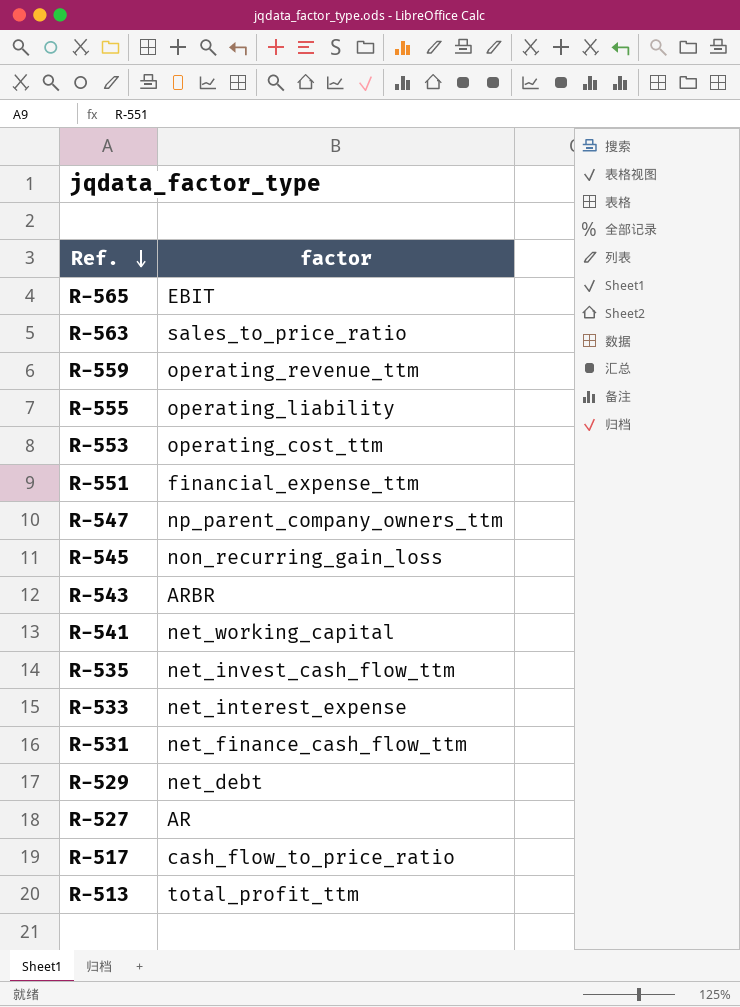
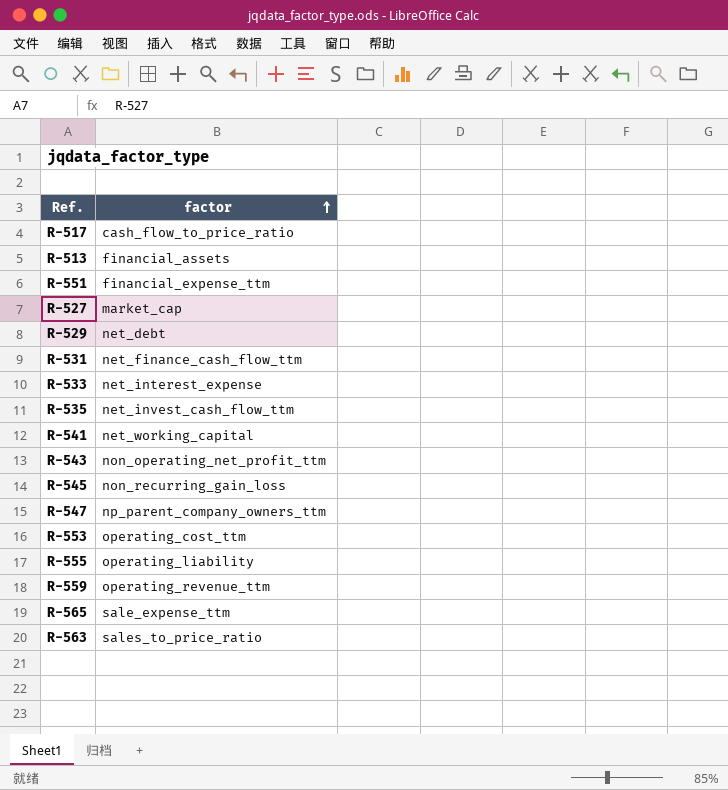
row order: Ref. descending -> factor ascending
R-513 | factor: total_profit_ttm -> financial_assets
R-527 | factor: AR -> market_cap
R-543 | factor: ARBR -> non_operating_net_profit_ttm
R-565 | factor: EBIT -> sale_expense_ttm

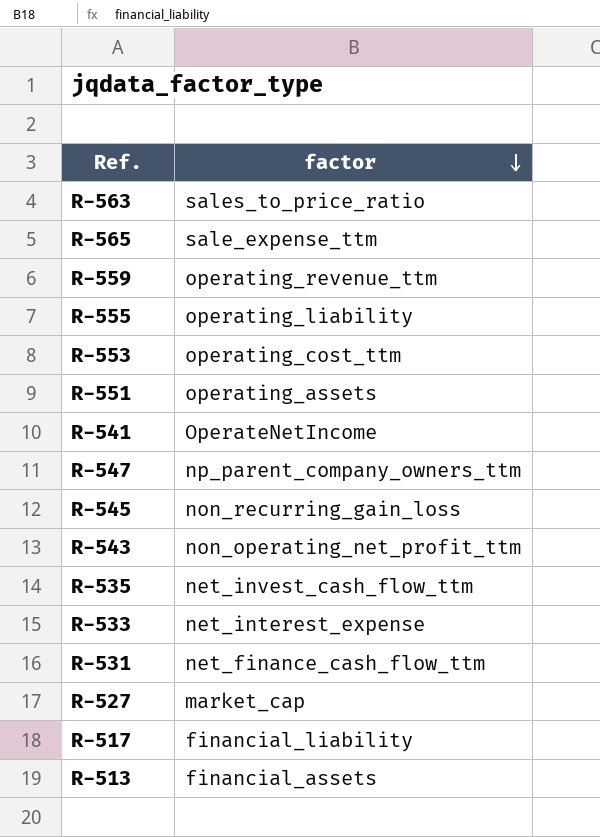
row order: factor ascending -> factor descending
row R-529: net_debt -> none
R-551 | factor: financial_expense_ttm -> operating_assets
R-541 | factor: net_working_capital -> OperateNetIncome
R-517 | factor: cash_flow_to_price_ratio -> financial_liability

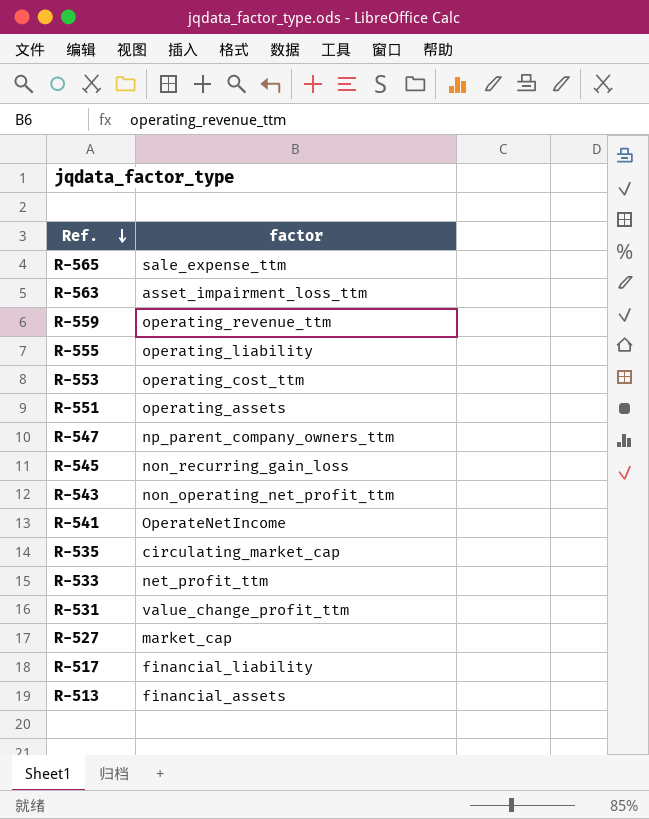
row order: factor descending -> Ref. descending
R-563 | factor: sales_to_price_ratio -> asset_impairment_loss_ttm
R-535 | factor: net_invest_cash_flow_ttm -> circulating_market_cap
R-533 | factor: net_interest_expense -> net_profit_ttm
R-531 | factor: net_finance_cash_flow_ttm -> value_change_profit_ttm

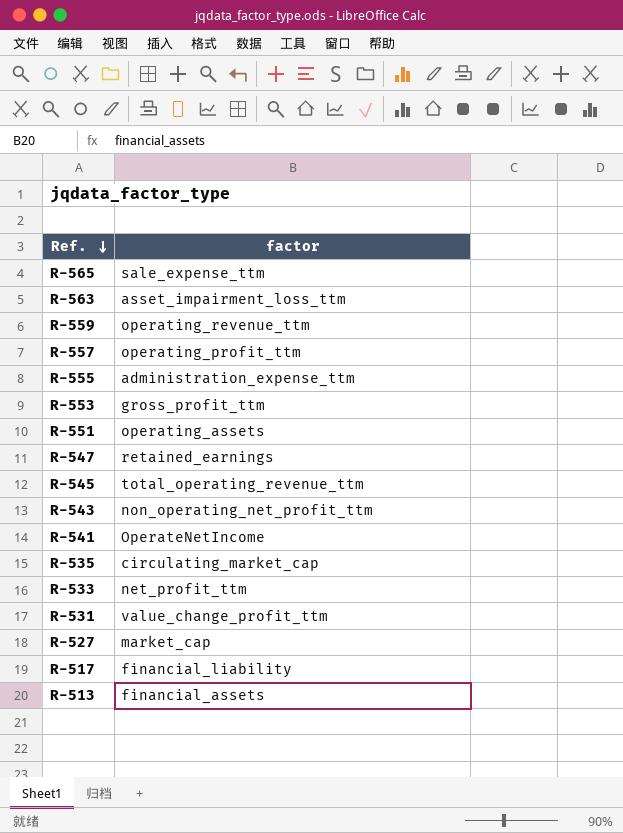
row R-557: none -> operating_profit_ttm
R-555 | factor: operating_liability -> administration_expense_ttm
R-553 | factor: operating_cost_ttm -> gross_profit_ttm
R-547 | factor: np_parent_company_owners_ttm -> retained_earnings
R-545 | factor: non_recurring_gain_loss -> total_operating_revenue_ttm

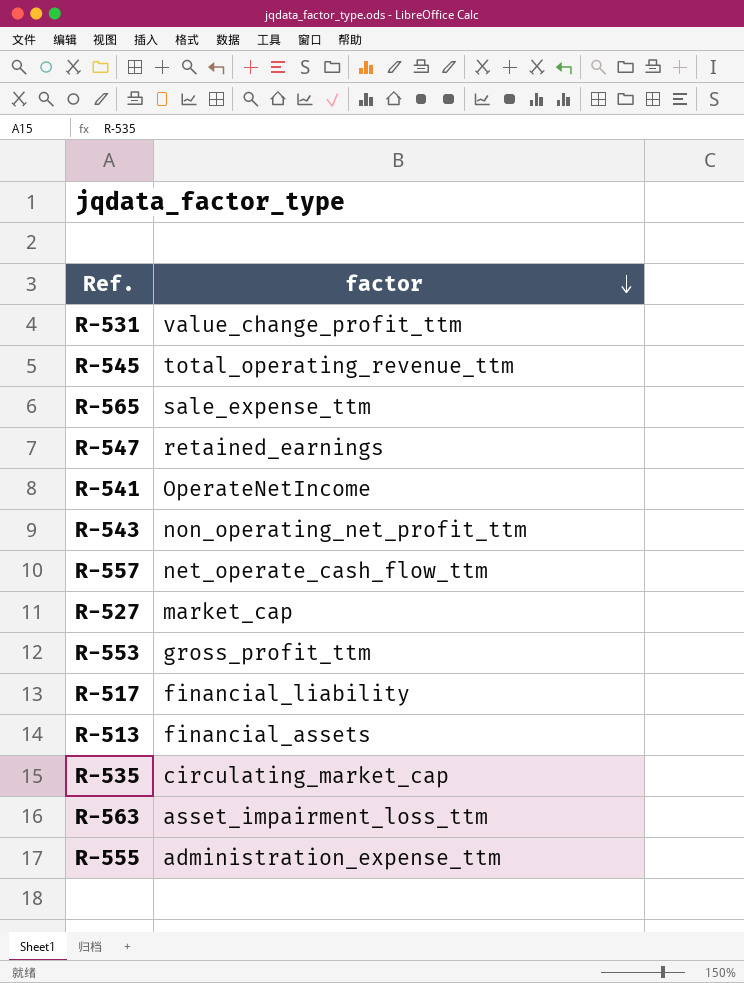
row order: Ref. descending -> factor descending
row R-559: operating_revenue_ttm -> none
row R-551: operating_assets -> none
row R-533: net_profit_ttm -> none
R-557 | factor: operating_profit_ttm -> net_operate_cash_flow_ttm

